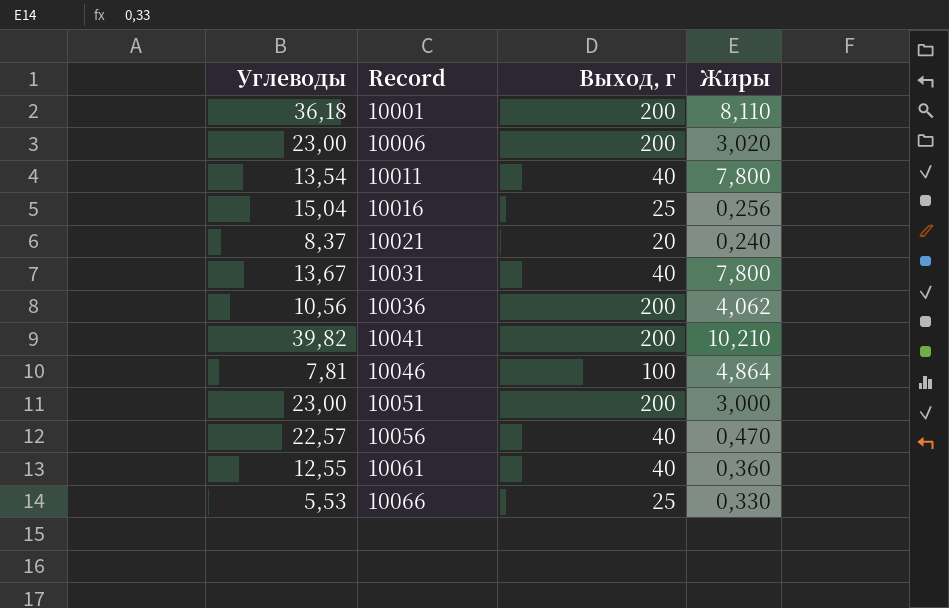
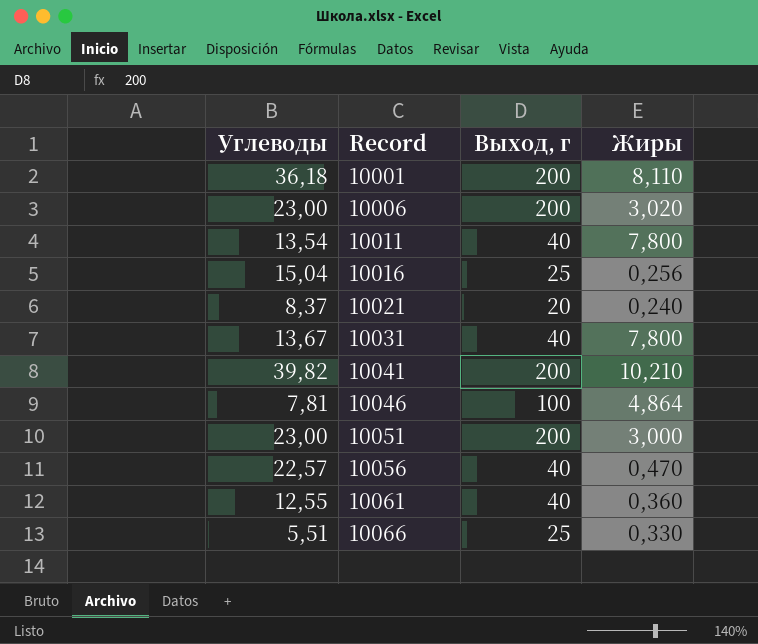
row 10036: 10,56 | 200 | 4,062 -> none
10066 | Углеводы: 5,53 -> 5,51

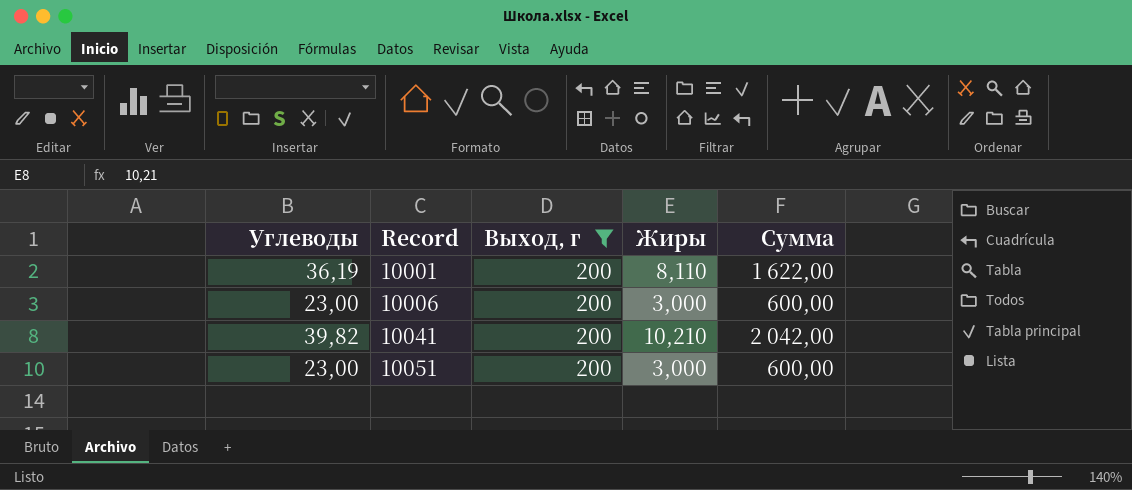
filter: none -> Выход, г = 200
column Сумма | formula: none -> [Выход, г] * [Жиры]
10001 | Углеводы: 36,18 -> 36,19
10006 | Жиры: 3,020 -> 3,000

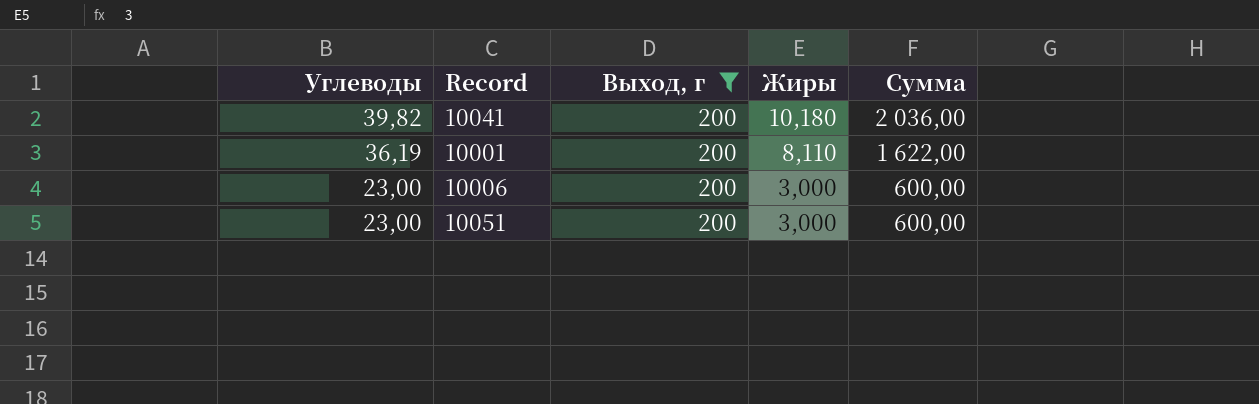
row order: Record ascending -> Углеводы descending
10041 | Жиры: 10,210 -> 10,180
10041 | Сумма: 2 042,00 -> 2 036,00

